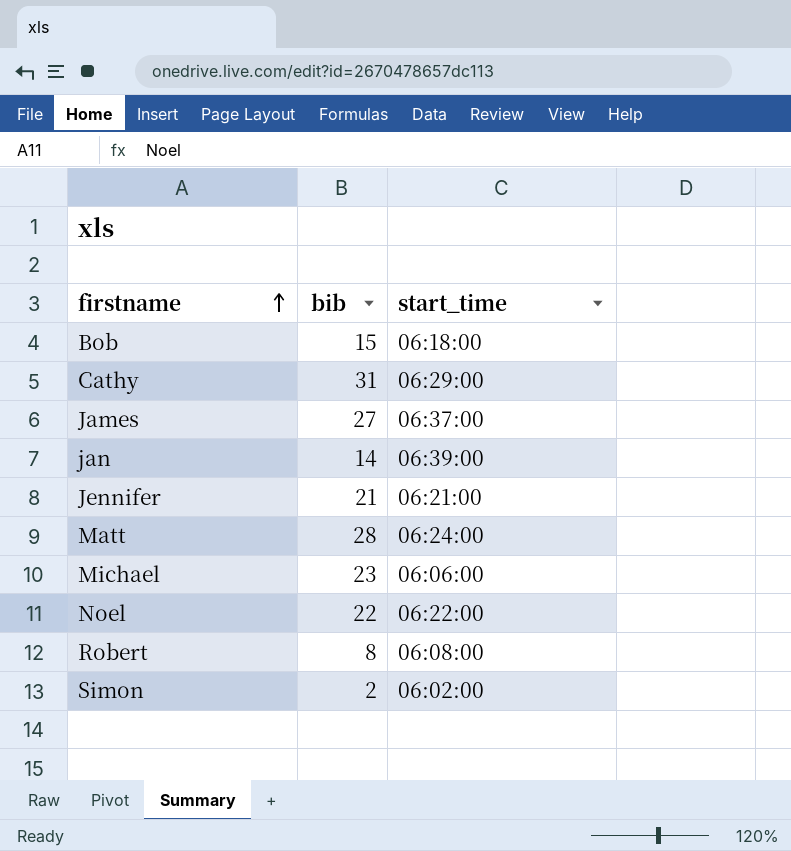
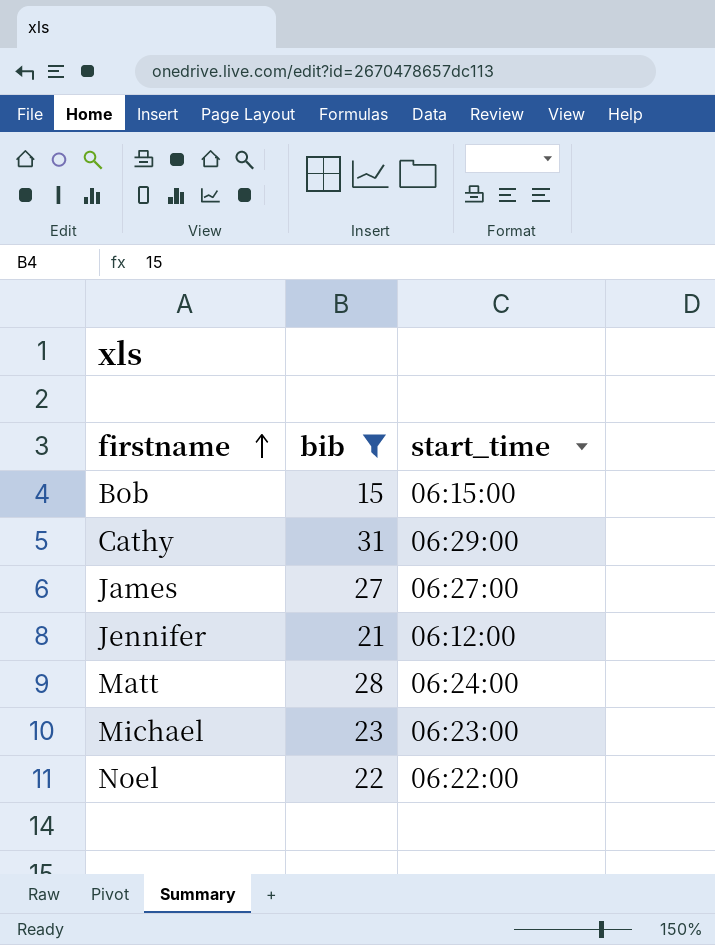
filter: none -> bib >= 15
Bob | start_time: 06:18:00 -> 06:15:00
James | start_time: 06:37:00 -> 06:27:00
Jennifer | start_time: 06:21:00 -> 06:12:00
Michael | start_time: 06:06:00 -> 06:23:00

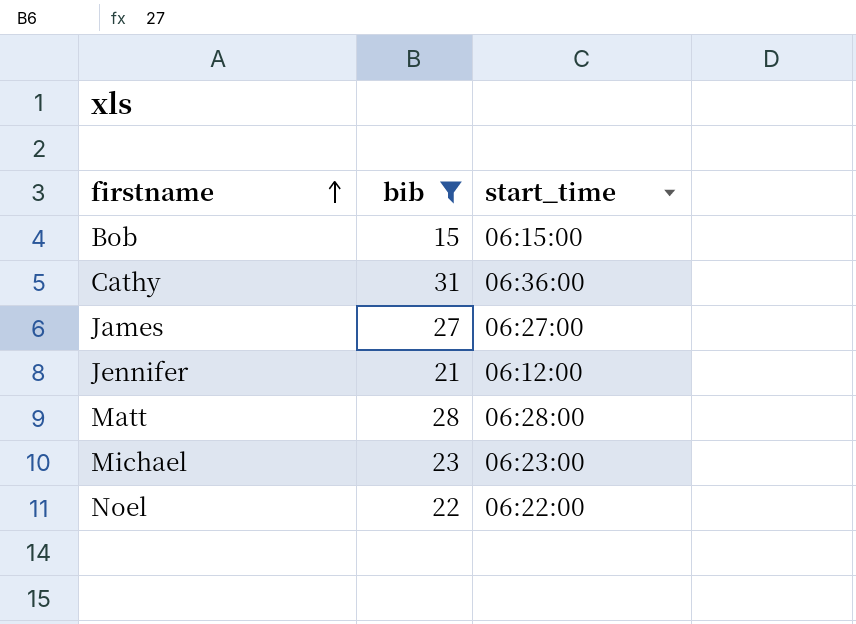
Cathy | start_time: 06:29:00 -> 06:36:00
Matt | start_time: 06:24:00 -> 06:28:00

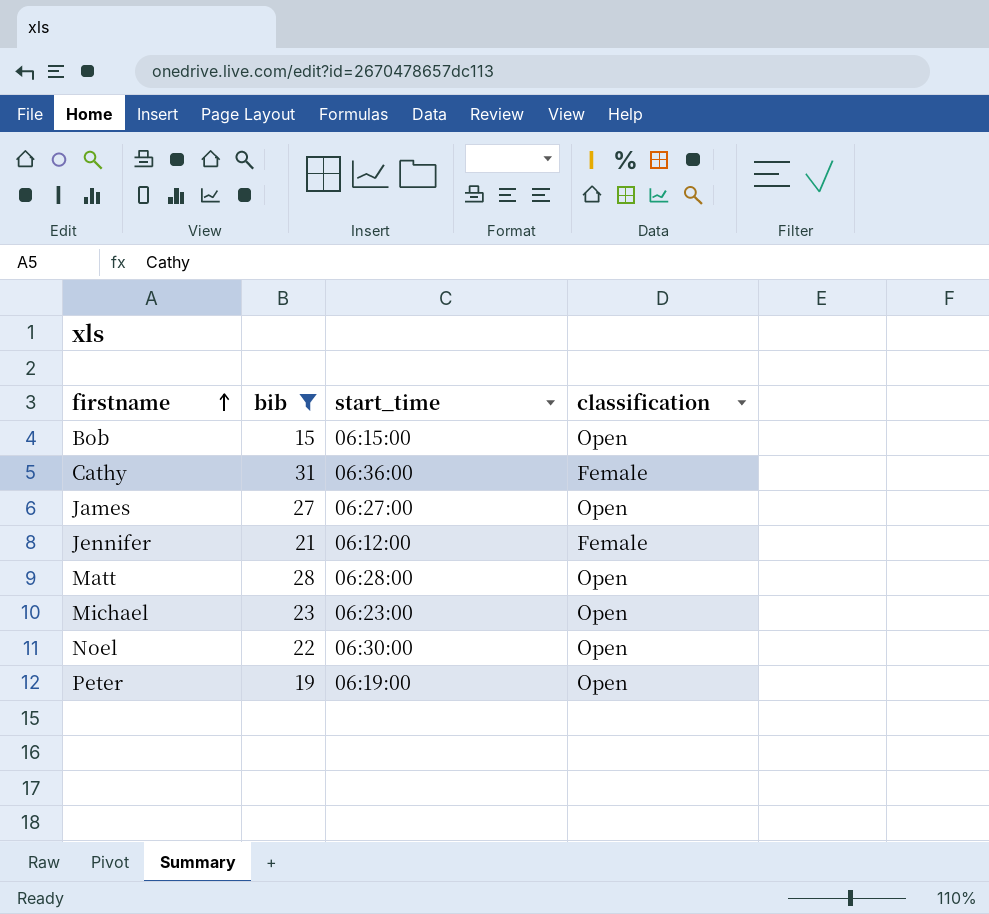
column classification | position: none -> 4
Noel | start_time: 06:22:00 -> 06:30:00
row Peter: none -> 19 | 06:19:00 | Open

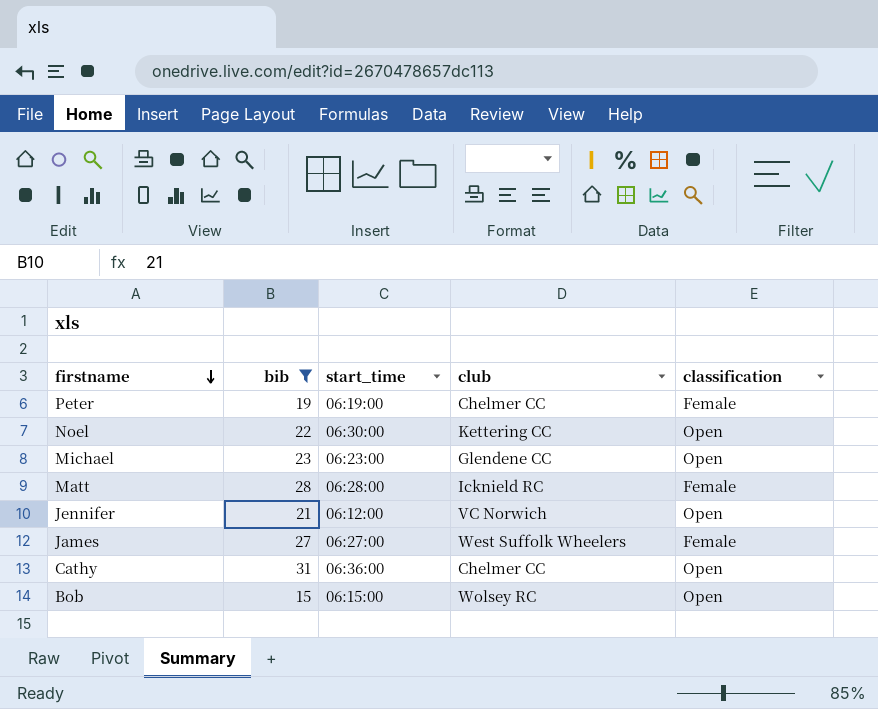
row order: firstname ascending -> firstname descending
column club | position: none -> 4
Peter | classification: Open -> Female
Matt | classification: Open -> Female
Jennifer | classification: Female -> Open
James | classification: Open -> Female
Cathy | classification: Female -> Open

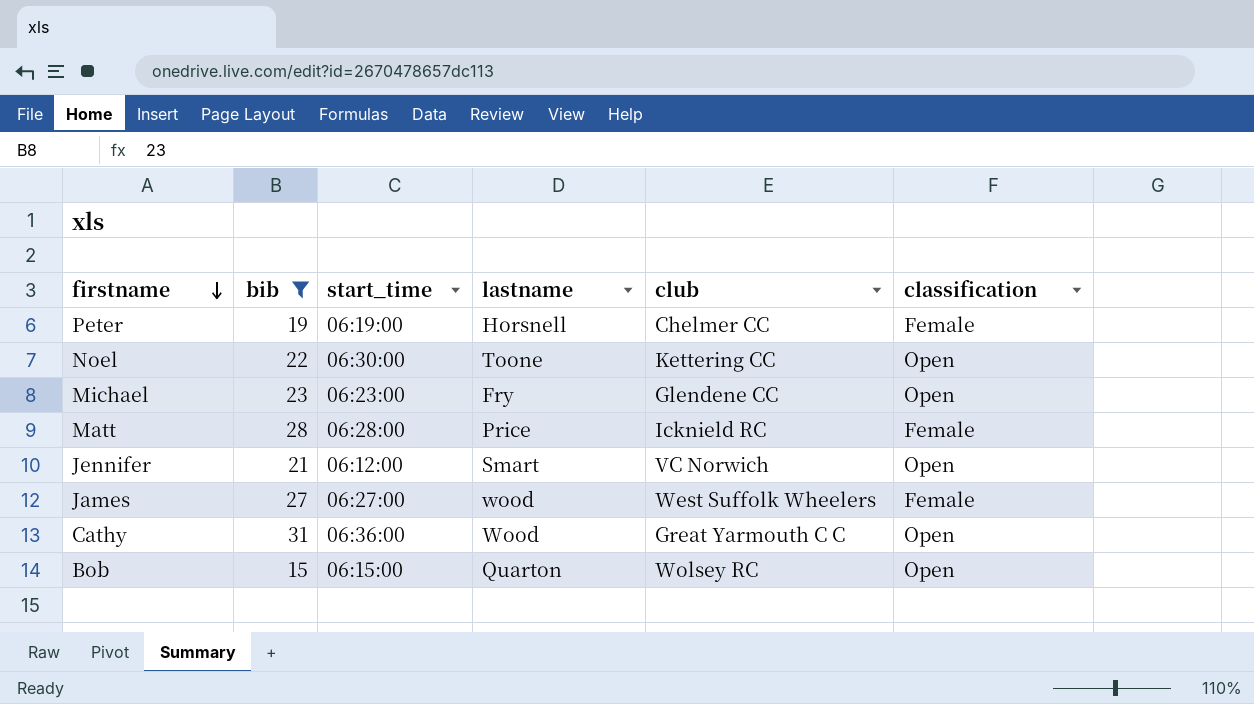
column lastname | position: none -> 4
Cathy | club: Chelmer CC -> Great Yarmouth C C

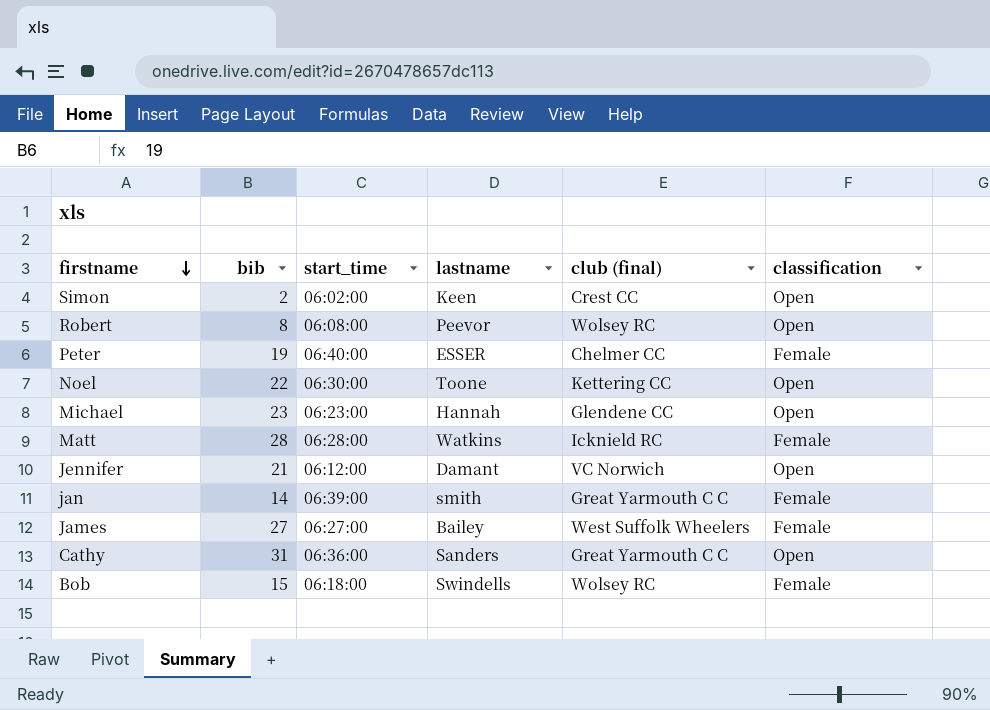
filter: bib >= 15 -> none
column name: club -> club (final)
Peter | start_time: 06:19:00 -> 06:40:00
Peter | lastname: Horsnell -> ESSER
Michael | lastname: Fry -> Hannah
Matt | lastname: Price -> Watkins
Jennifer | lastname: Smart -> Damant
James | lastname: wood -> Bailey
Cathy | lastname: Wood -> Sanders
Bob | start_time: 06:15:00 -> 06:18:00
Bob | lastname: Quarton -> Swindells
Bob | classification: Open -> Female

